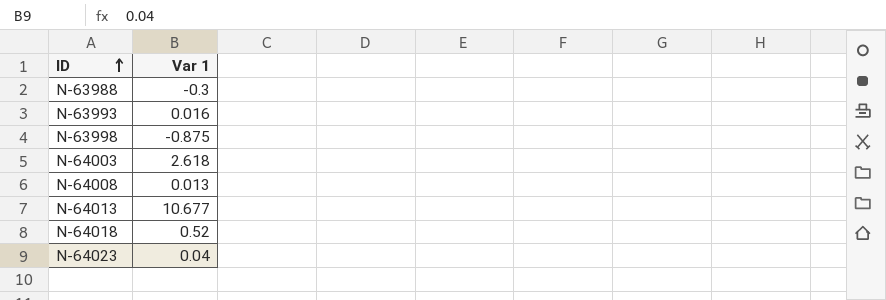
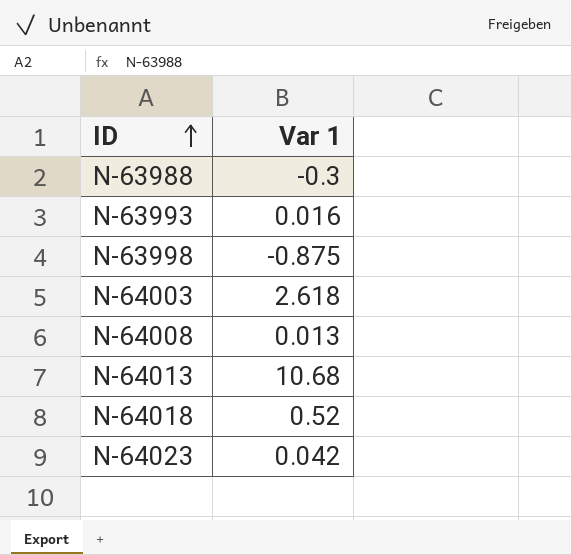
N-64013 | Var 1: 10.677 -> 10.68
N-64023 | Var 1: 0.04 -> 0.042

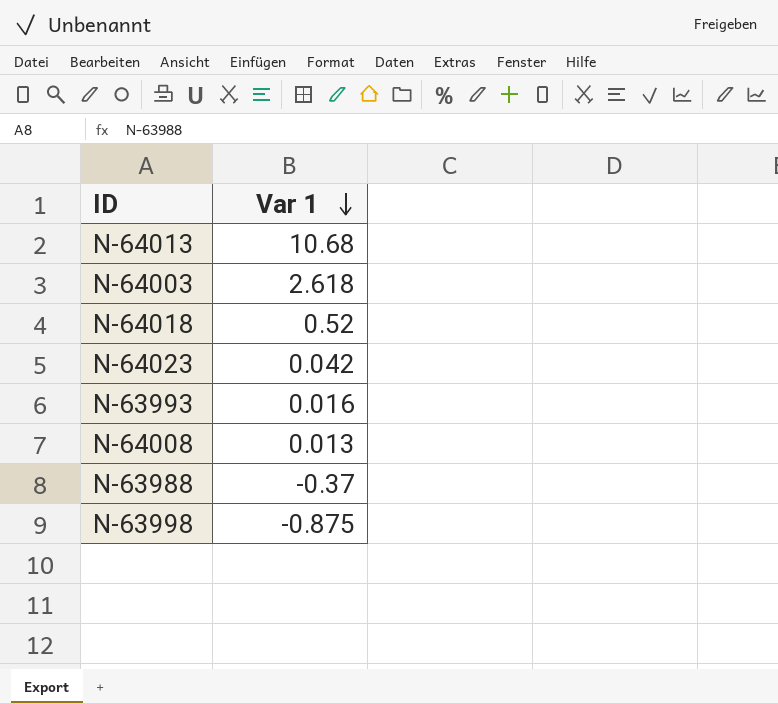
row order: ID ascending -> Var 1 descending
N-63988 | Var 1: -0.3 -> -0.37

